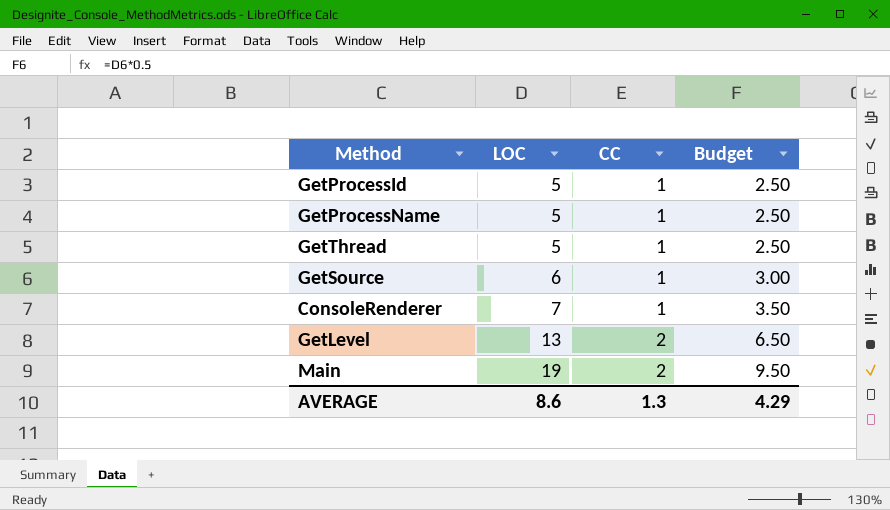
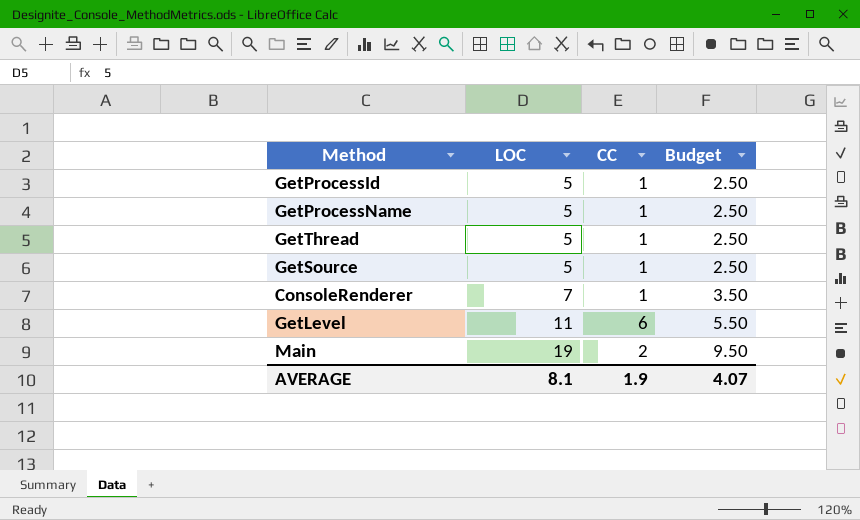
GetSource | LOC: 6 -> 5
GetSource | Budget: 3.00 -> 2.50
GetLevel | LOC: 13 -> 11
GetLevel | CC: 2 -> 6
GetLevel | Budget: 6.50 -> 5.50
AVERAGE | LOC: 8.6 -> 8.1
AVERAGE | CC: 1.3 -> 1.9
AVERAGE | Budget: 4.29 -> 4.07

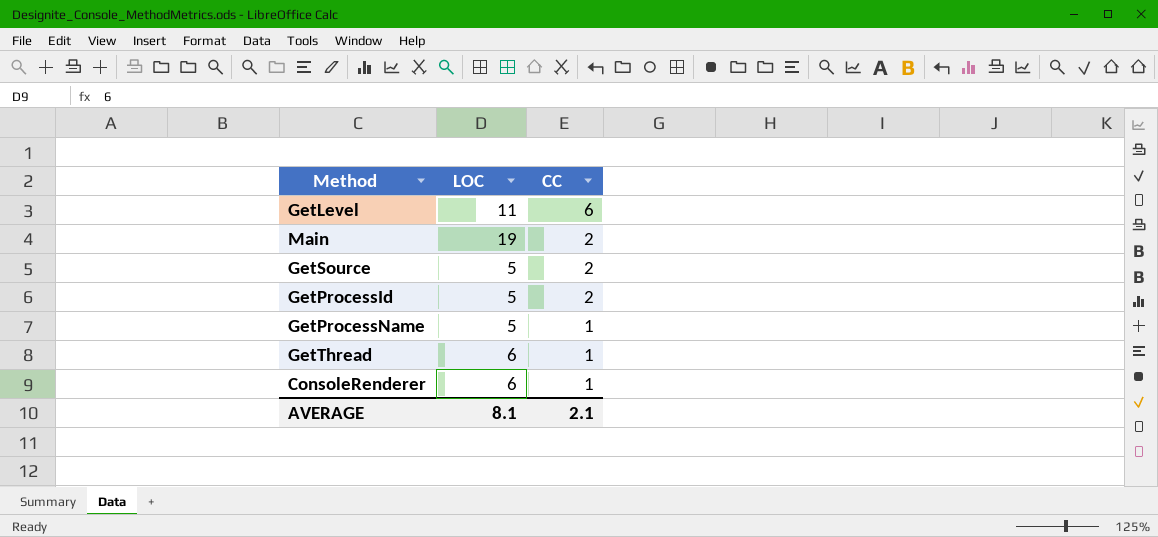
row order: LOC ascending -> CC descending
column Budget | formula: [LOC] * 0.5 -> none
GetSource | CC: 1 -> 2
GetProcessId | CC: 1 -> 2
GetThread | LOC: 5 -> 6
ConsoleRenderer | LOC: 7 -> 6
AVERAGE | CC: 1.9 -> 2.1

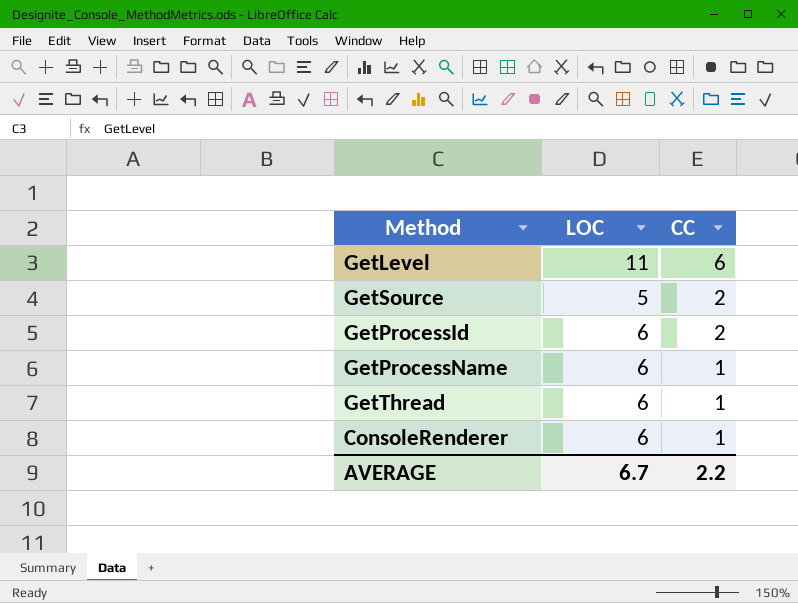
row Main: 19 | 2 -> none
GetProcessId | LOC: 5 -> 6
GetProcessName | LOC: 5 -> 6
AVERAGE | LOC: 8.1 -> 6.7
AVERAGE | CC: 2.1 -> 2.2

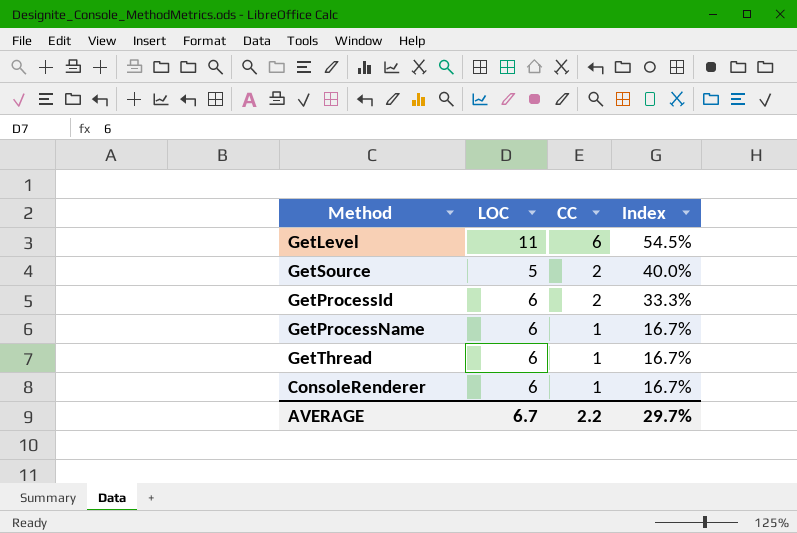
column Index | formula: none -> [CC] / [LOC]

